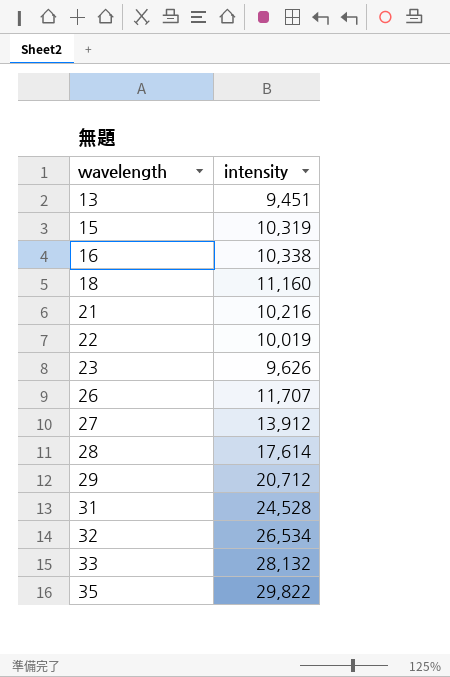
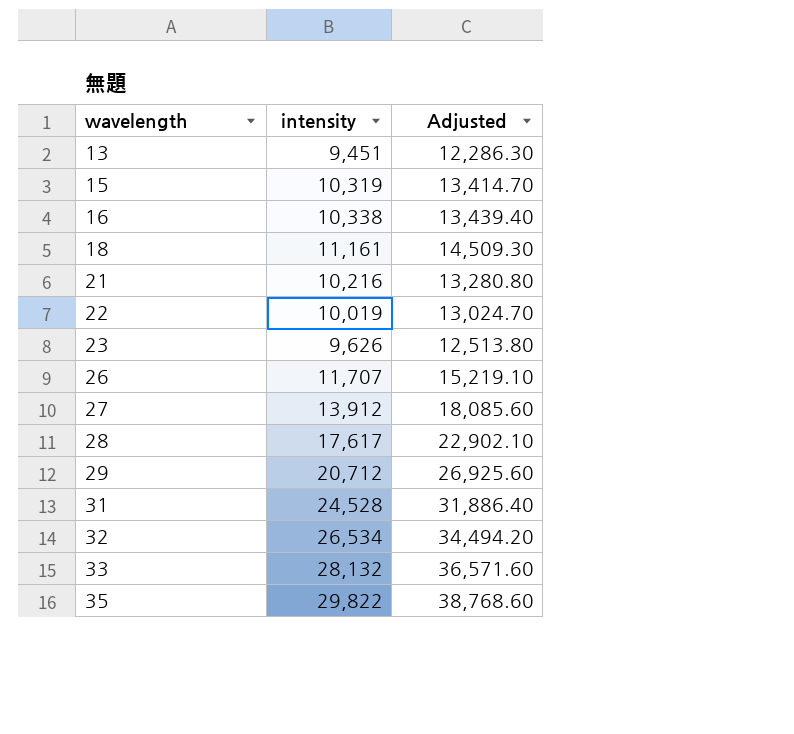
column Adjusted | formula: none -> [intensity] * 1.3
18 | intensity: 11,160 -> 11,161
28 | intensity: 17,614 -> 17,617

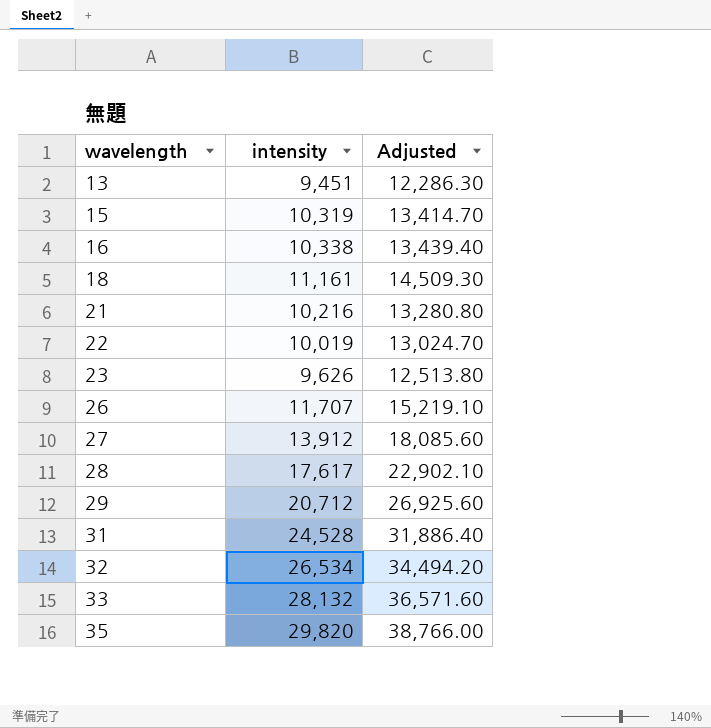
35 | intensity: 29,822 -> 29,820
35 | Adjusted: 38,768.60 -> 38,766.00

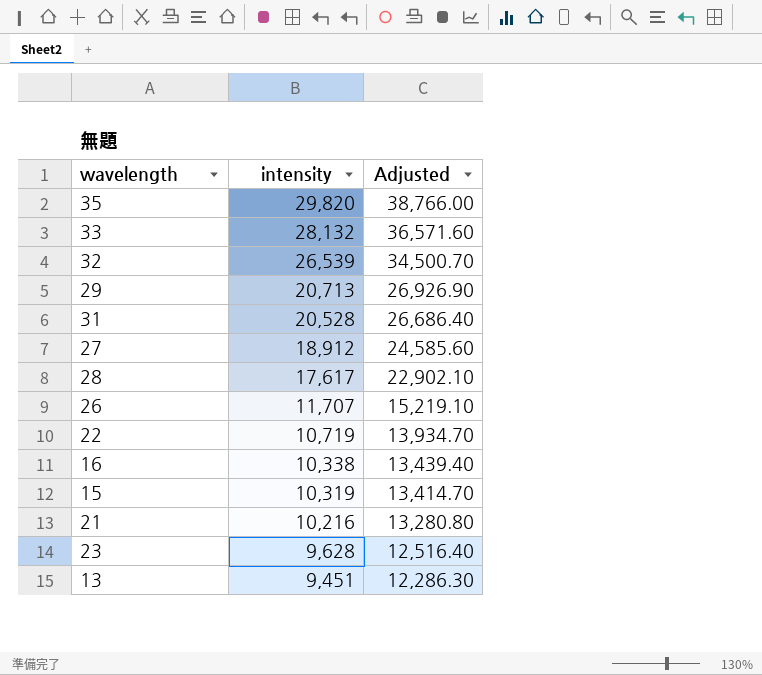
row order: wavelength ascending -> intensity descending
row 18: 11,161 | 14,509.30 -> none
32 | intensity: 26,534 -> 26,539
32 | Adjusted: 34,494.20 -> 34,500.70
29 | intensity: 20,712 -> 20,713
29 | Adjusted: 26,925.60 -> 26,926.90
31 | intensity: 24,528 -> 20,528
31 | Adjusted: 31,886.40 -> 26,686.40
27 | intensity: 13,912 -> 18,912
27 | Adjusted: 18,085.60 -> 24,585.60
22 | intensity: 10,019 -> 10,719
22 | Adjusted: 13,024.70 -> 13,934.70
23 | intensity: 9,626 -> 9,628
23 | Adjusted: 12,513.80 -> 12,516.40

